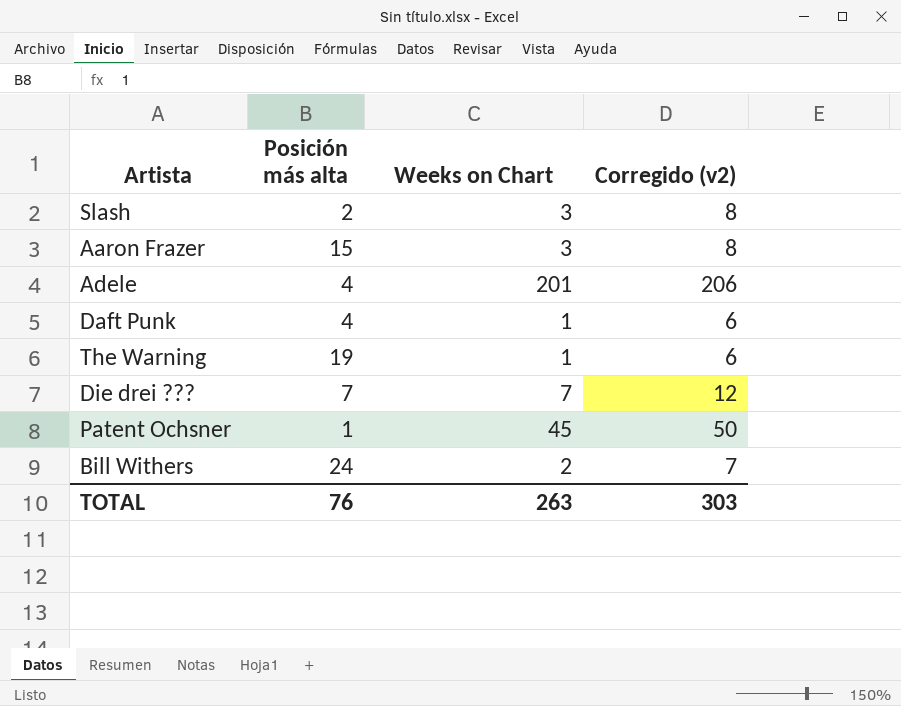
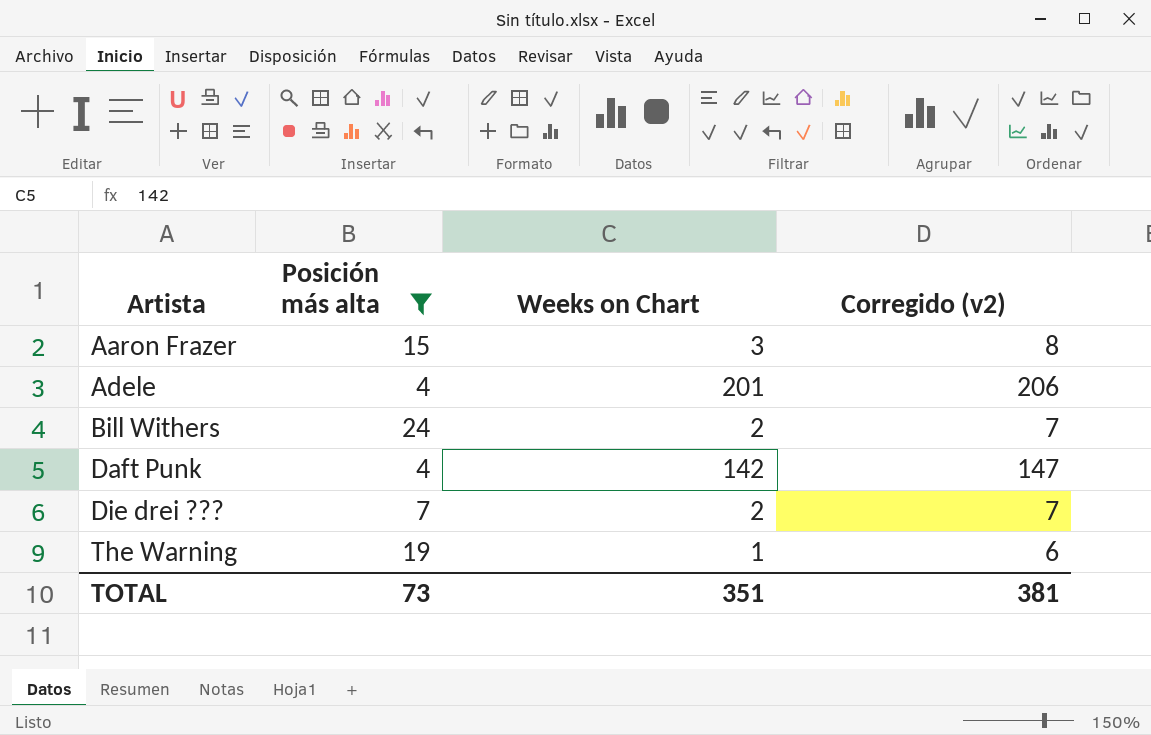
filter: none -> Posición más alta >= 4
row order: none -> Artista ascending
Daft Punk | Weeks on Chart: 1 -> 142
Daft Punk | Corregido (v2): 6 -> 147
Die drei ??? | Weeks on Chart: 7 -> 2
Die drei ??? | Corregido (v2): 12 -> 7
TOTAL | Posición más alta: 76 -> 73
TOTAL | Weeks on Chart: 263 -> 351
TOTAL | Corregido (v2): 303 -> 381

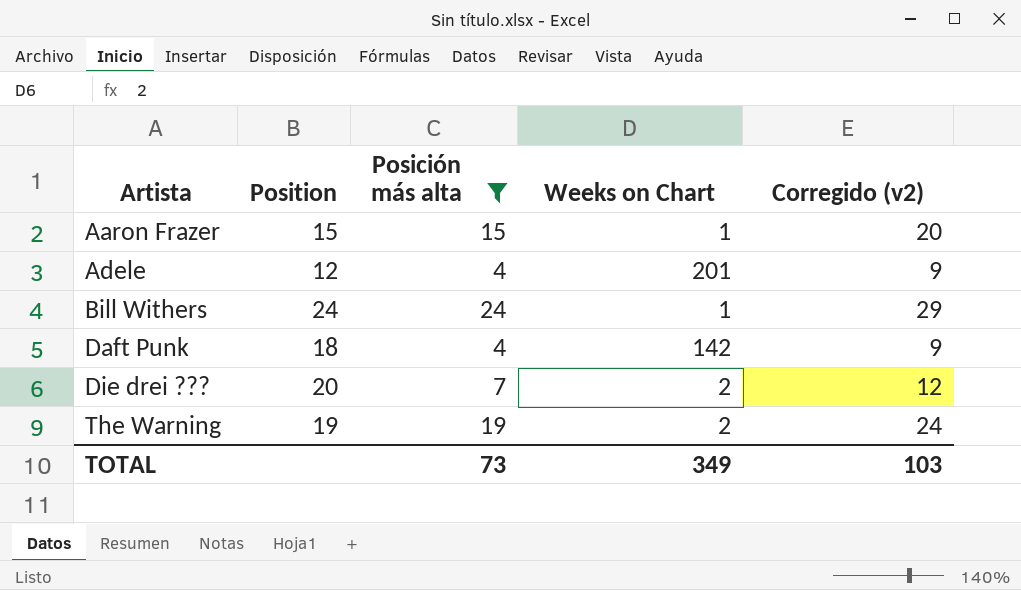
column Position | position: none -> 2
column Corregido (v2) | formula: [Weeks on Chart] + 5 -> [Posición más alta] + 5
Aaron Frazer | Weeks on Chart: 3 -> 1
Bill Withers | Weeks on Chart: 2 -> 1
The Warning | Weeks on Chart: 1 -> 2
TOTAL | Weeks on Chart: 351 -> 349
TOTAL | Corregido (v2): 381 -> 103

